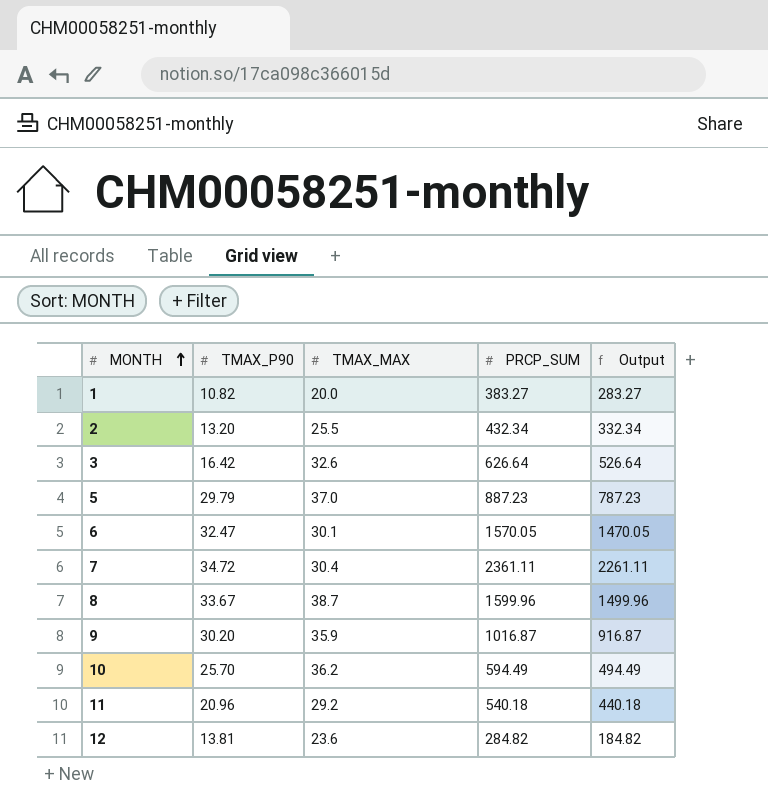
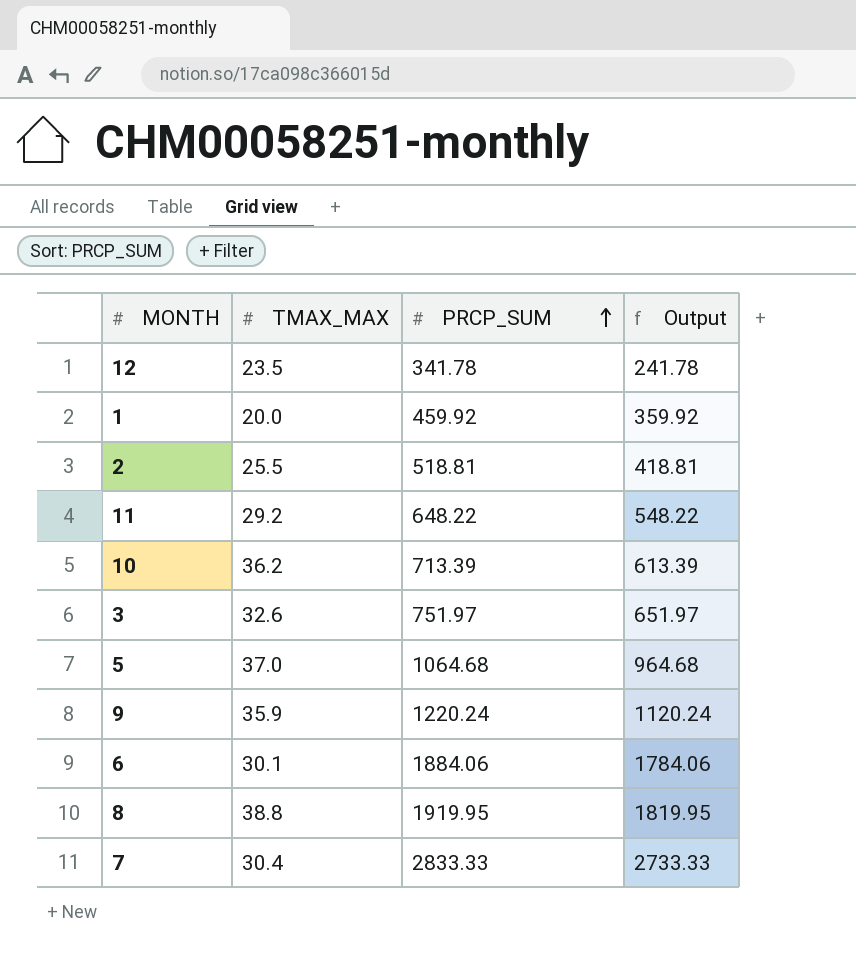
row order: MONTH ascending -> PRCP_SUM ascending
column TMAX_P90 | position: 2 -> none
12 | TMAX_MAX: 23.6 -> 23.5
12 | PRCP_SUM: 284.82 -> 341.78
12 | Output: 184.82 -> 241.78
1 | PRCP_SUM: 383.27 -> 459.92
1 | Output: 283.27 -> 359.92
2 | PRCP_SUM: 432.34 -> 518.81
2 | Output: 332.34 -> 418.81
11 | PRCP_SUM: 540.18 -> 648.22
11 | Output: 440.18 -> 548.22
10 | PRCP_SUM: 594.49 -> 713.39
10 | Output: 494.49 -> 613.39
3 | PRCP_SUM: 626.64 -> 751.97
3 | Output: 526.64 -> 651.97
5 | PRCP_SUM: 887.23 -> 1064.68
5 | Output: 787.23 -> 964.68
9 | PRCP_SUM: 1016.87 -> 1220.24
9 | Output: 916.87 -> 1120.24
6 | PRCP_SUM: 1570.05 -> 1884.06
6 | Output: 1470.05 -> 1784.06
8 | TMAX_MAX: 38.7 -> 38.8
8 | PRCP_SUM: 1599.96 -> 1919.95
8 | Output: 1499.96 -> 1819.95
7 | PRCP_SUM: 2361.11 -> 2833.33
7 | Output: 2261.11 -> 2733.33

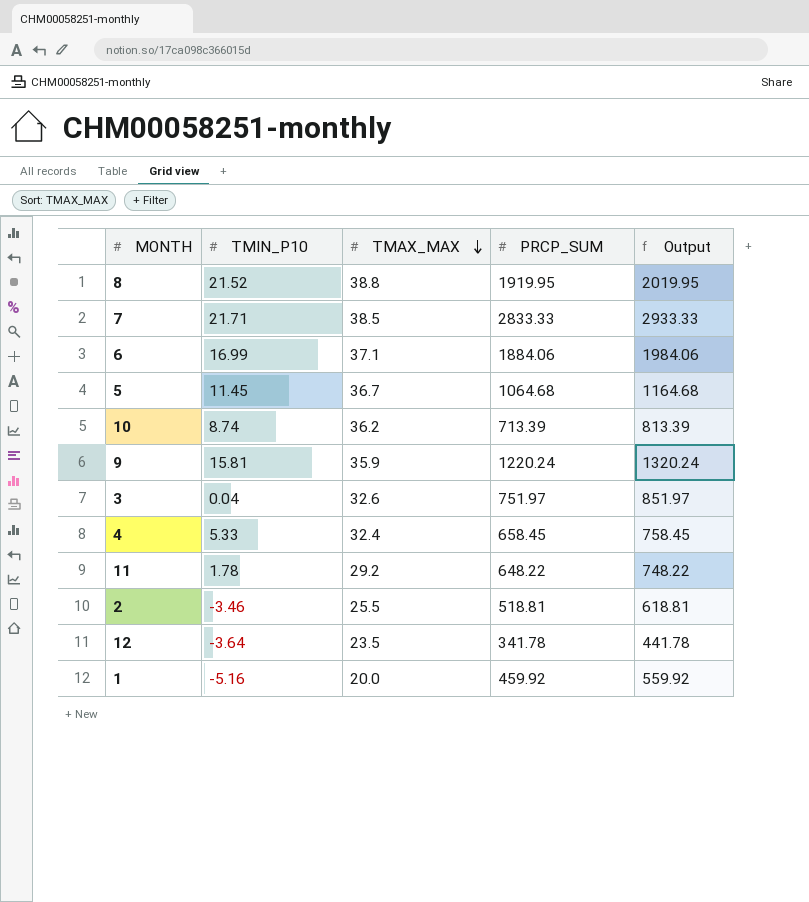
row order: PRCP_SUM ascending -> TMAX_MAX descending
column TMIN_P10 | position: none -> 2
column Output | formula: [PRCP_SUM] - 100 -> [PRCP_SUM] + 100
7 | TMAX_MAX: 30.4 -> 38.5
6 | TMAX_MAX: 30.1 -> 37.1
5 | TMAX_MAX: 37.0 -> 36.7
row 4: none -> 5.33 | 32.4 | 658.45 | 758.45

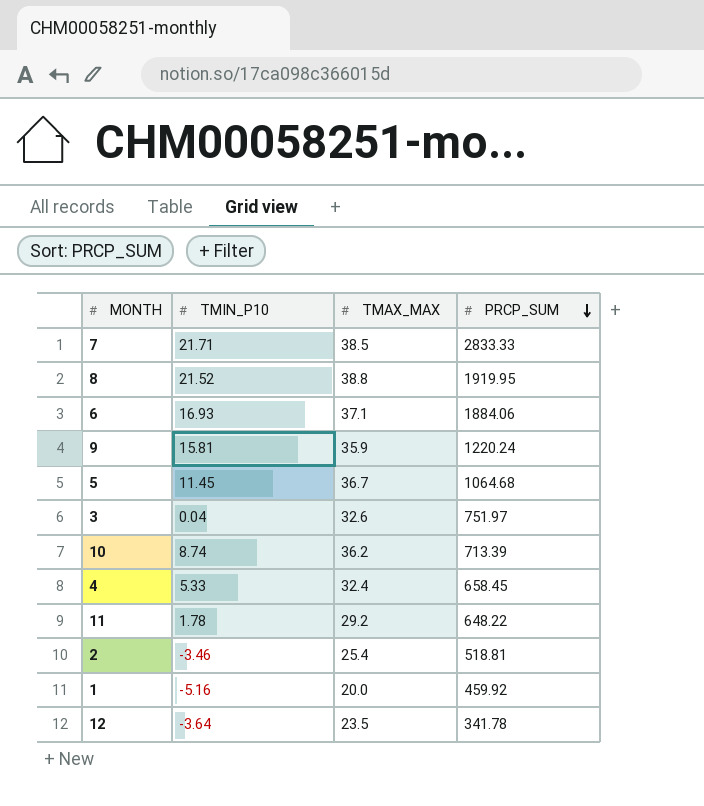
row order: TMAX_MAX descending -> PRCP_SUM descending
column Output | formula: [PRCP_SUM] + 100 -> none
6 | TMIN_P10: 16.99 -> 16.93
2 | TMAX_MAX: 25.5 -> 25.4

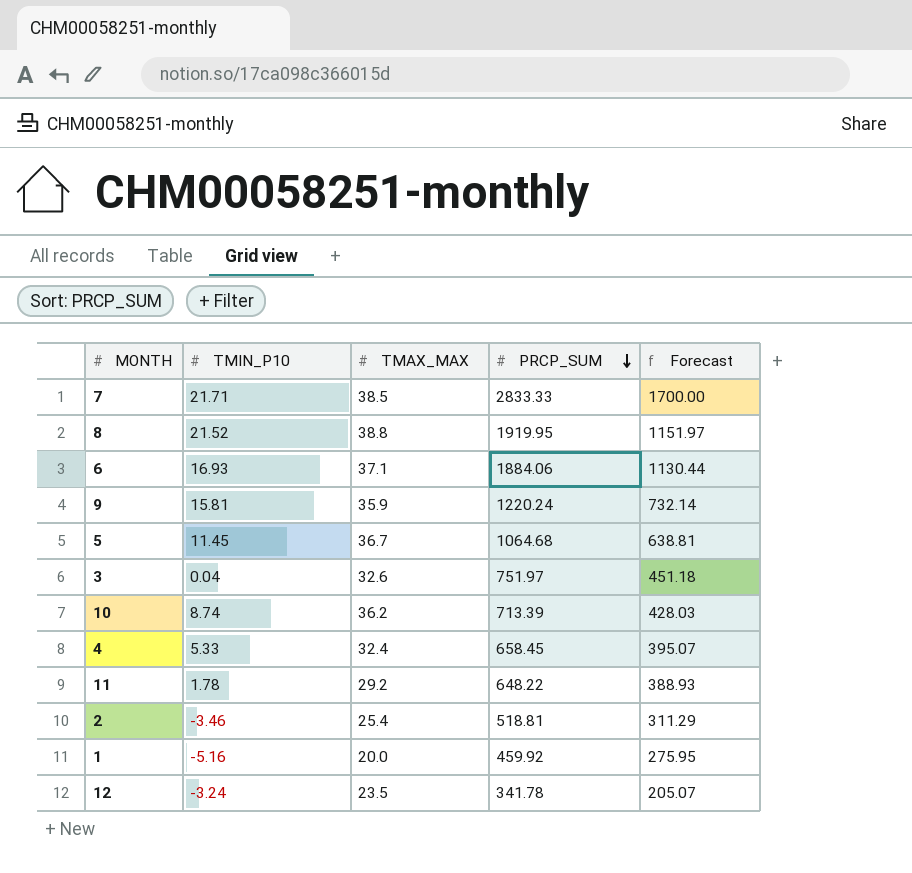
column Forecast | formula: none -> [PRCP_SUM] * 0.6
12 | TMIN_P10: -3.64 -> -3.24

